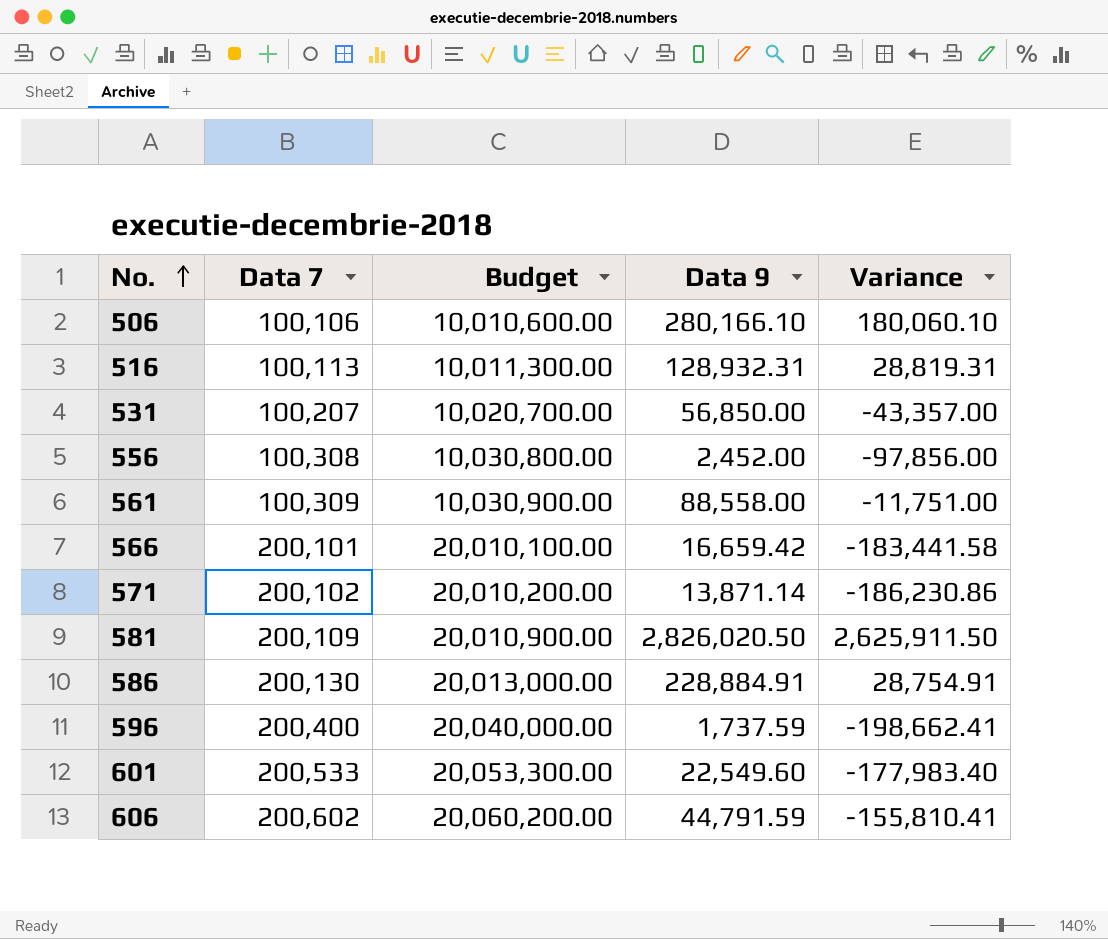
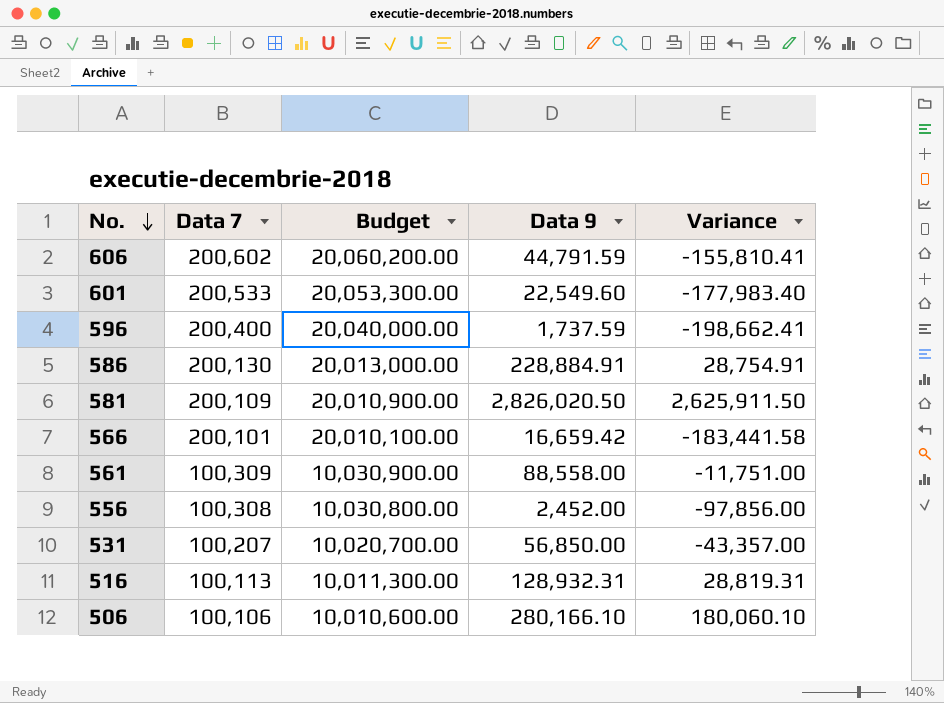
row order: No. ascending -> No. descending
row 571: 200,102 | 20,010,200.00 | 13,871.14 | -186,230.86 -> none

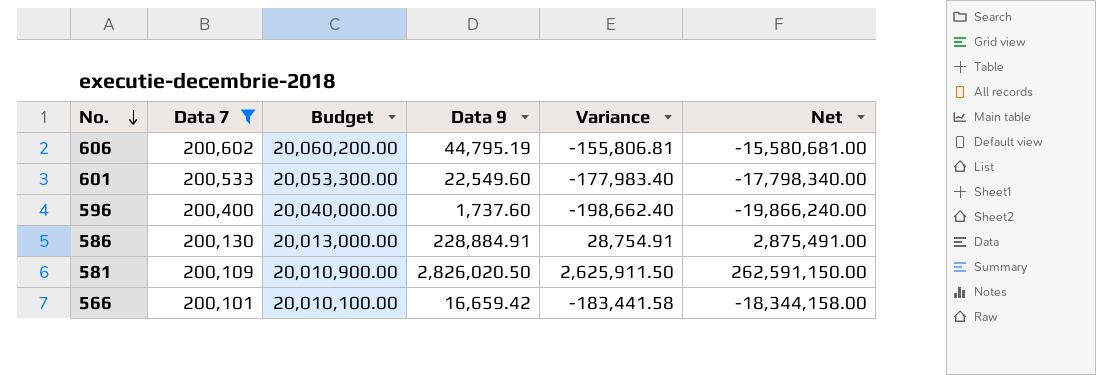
filter: none -> Data 7 >= 200,101
column Net | formula: none -> [Variance] * 100
606 | Data 9: 44,791.59 -> 44,795.19
606 | Variance: -155,810.41 -> -155,806.81
596 | Data 9: 1,737.59 -> 1,737.60
596 | Variance: -198,662.41 -> -198,662.40

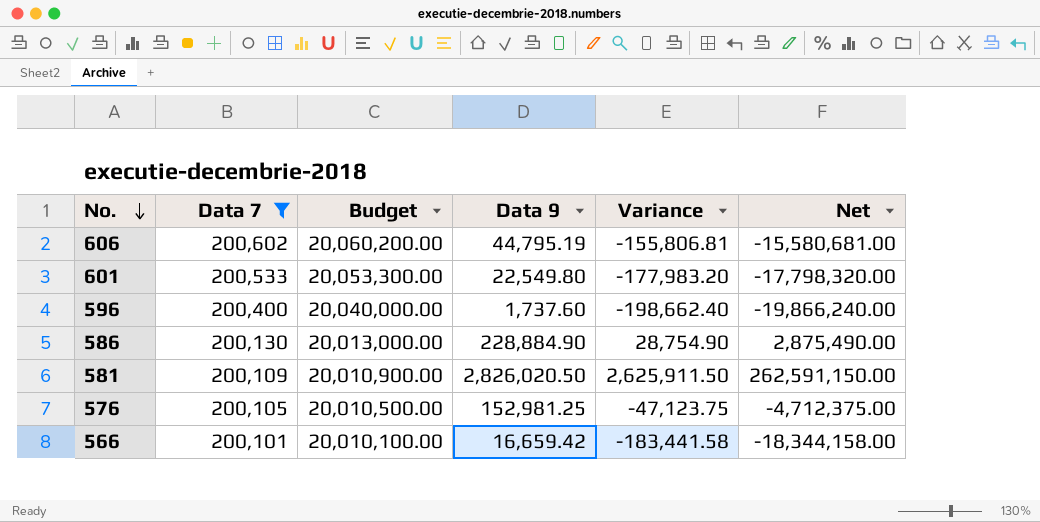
601 | Data 9: 22,549.60 -> 22,549.80
601 | Variance: -177,983.40 -> -177,983.20
601 | Net: -17,798,340.00 -> -17,798,320.00
586 | Data 9: 228,884.91 -> 228,884.90
586 | Variance: 28,754.91 -> 28,754.90
586 | Net: 2,875,491.00 -> 2,875,490.00
row 576: none -> 200,105 | 20,010,500.00 | 152,981.25 | -47,123.75 | -4,712,375.00

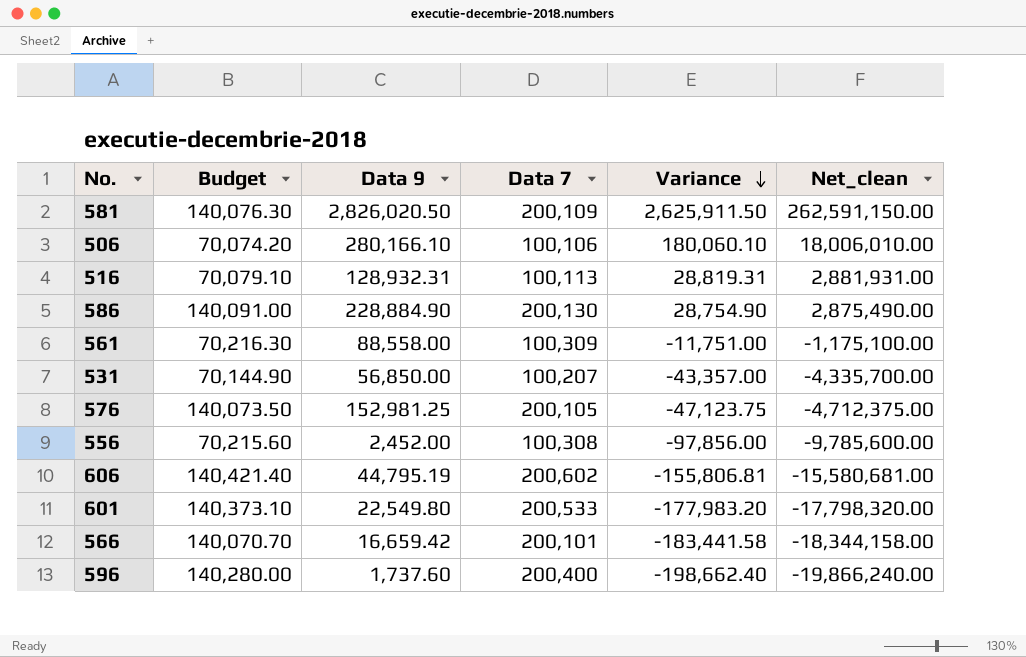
filter: Data 7 >= 200,101 -> none
row order: No. descending -> Variance descending
column Budget | formula: [Data 7] * 100 -> [Data 7] * 0.7
column Data 7 | position: 2 -> 4
column name: Net -> Net_clean

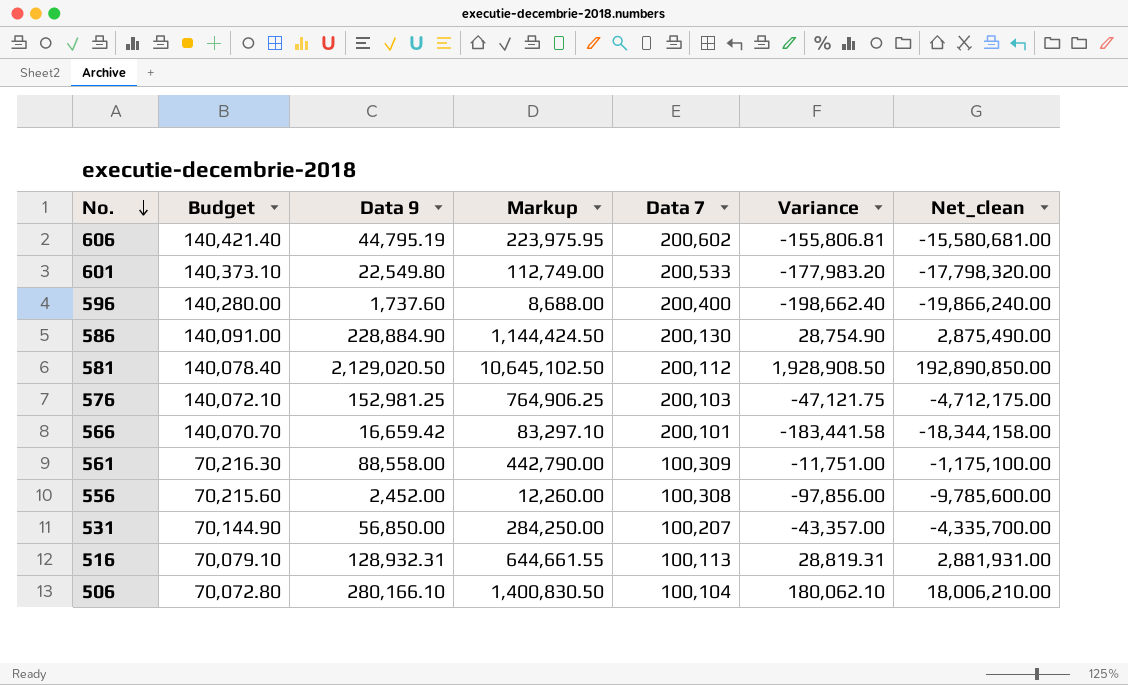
row order: Variance descending -> No. descending
column Markup | formula: none -> [Data 9] * 5
581 | Budget: 140,076.30 -> 140,078.40
581 | Data 9: 2,826,020.50 -> 2,129,020.50
581 | Data 7: 200,109 -> 200,112
581 | Variance: 2,625,911.50 -> 1,928,908.50
581 | Net_clean: 262,591,150.00 -> 192,890,850.00
576 | Budget: 140,073.50 -> 140,072.10
576 | Data 7: 200,105 -> 200,103
576 | Variance: -47,123.75 -> -47,121.75
576 | Net_clean: -4,712,375.00 -> -4,712,175.00
506 | Budget: 70,074.20 -> 70,072.80
506 | Data 7: 100,106 -> 100,104
506 | Variance: 180,060.10 -> 180,062.10
506 | Net_clean: 18,006,010.00 -> 18,006,210.00

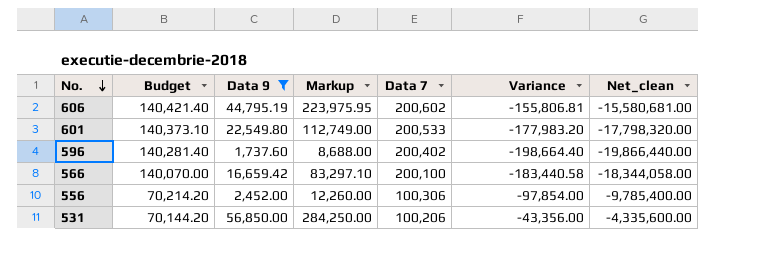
filter: none -> Data 9 <= 56,850.00
596 | Budget: 140,280.00 -> 140,281.40
596 | Data 7: 200,400 -> 200,402
596 | Variance: -198,662.40 -> -198,664.40
596 | Net_clean: -19,866,240.00 -> -19,866,440.00
566 | Budget: 140,070.70 -> 140,070.00
566 | Data 7: 200,101 -> 200,100
566 | Variance: -183,441.58 -> -183,440.58
566 | Net_clean: -18,344,158.00 -> -18,344,058.00
556 | Budget: 70,215.60 -> 70,214.20
556 | Data 7: 100,308 -> 100,306
556 | Variance: -97,856.00 -> -97,854.00
556 | Net_clean: -9,785,600.00 -> -9,785,400.00
531 | Budget: 70,144.90 -> 70,144.20
531 | Data 7: 100,207 -> 100,206
531 | Variance: -43,357.00 -> -43,356.00
531 | Net_clean: -4,335,700.00 -> -4,335,600.00

